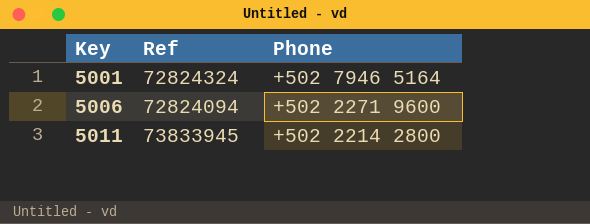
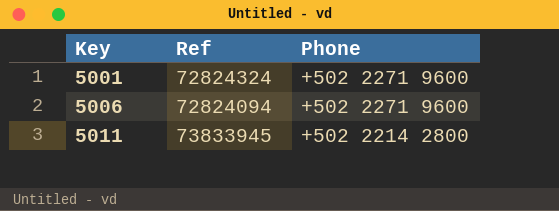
5001 | Phone: +502 7946 5164 -> +502 2271 9600

